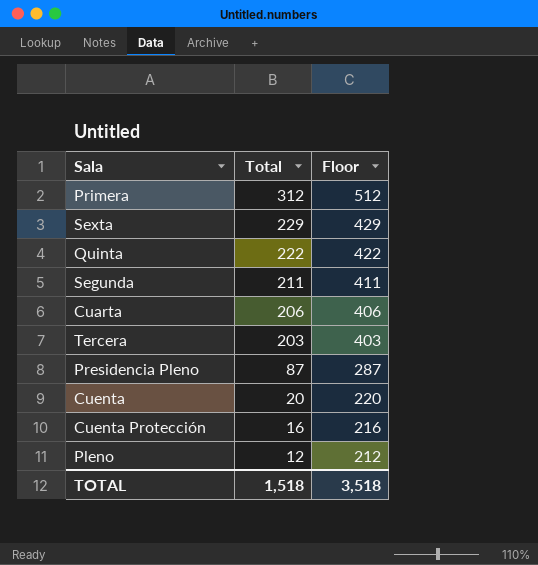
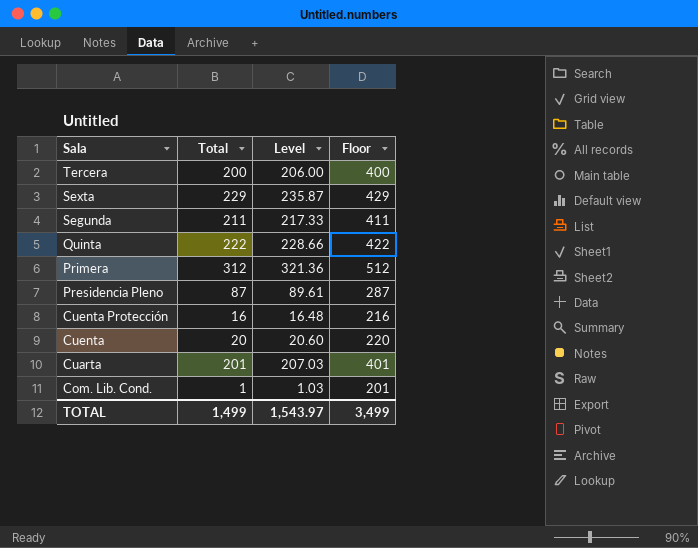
row order: Total descending -> Sala descending
column Level | formula: none -> [Total] * 1.03
row Pleno: 12 | 212 -> none
Tercera | Total: 203 -> 200
Tercera | Floor: 403 -> 400
Cuarta | Total: 206 -> 201
Cuarta | Floor: 406 -> 401
row Com. Lib. Cond.: none -> 1 | 1.03 | 201
TOTAL | Total: 1,518 -> 1,499
TOTAL | Floor: 3,518 -> 3,499

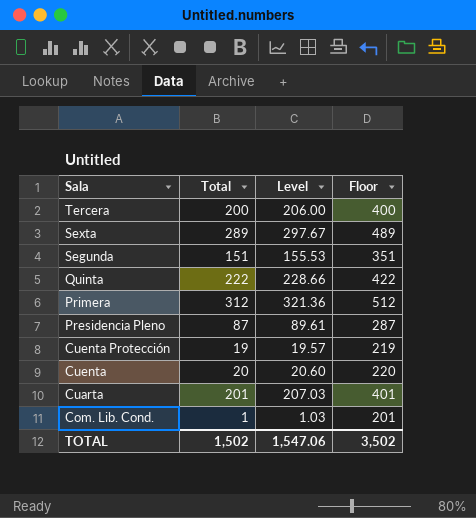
Sexta | Total: 229 -> 289
Sexta | Level: 235.87 -> 297.67
Sexta | Floor: 429 -> 489
Segunda | Total: 211 -> 151
Segunda | Level: 217.33 -> 155.53
Segunda | Floor: 411 -> 351
Cuenta Protección | Total: 16 -> 19
Cuenta Protección | Level: 16.48 -> 19.57
Cuenta Protección | Floor: 216 -> 219
TOTAL | Total: 1,499 -> 1,502
TOTAL | Level: 1,543.97 -> 1,547.06
TOTAL | Floor: 3,499 -> 3,502

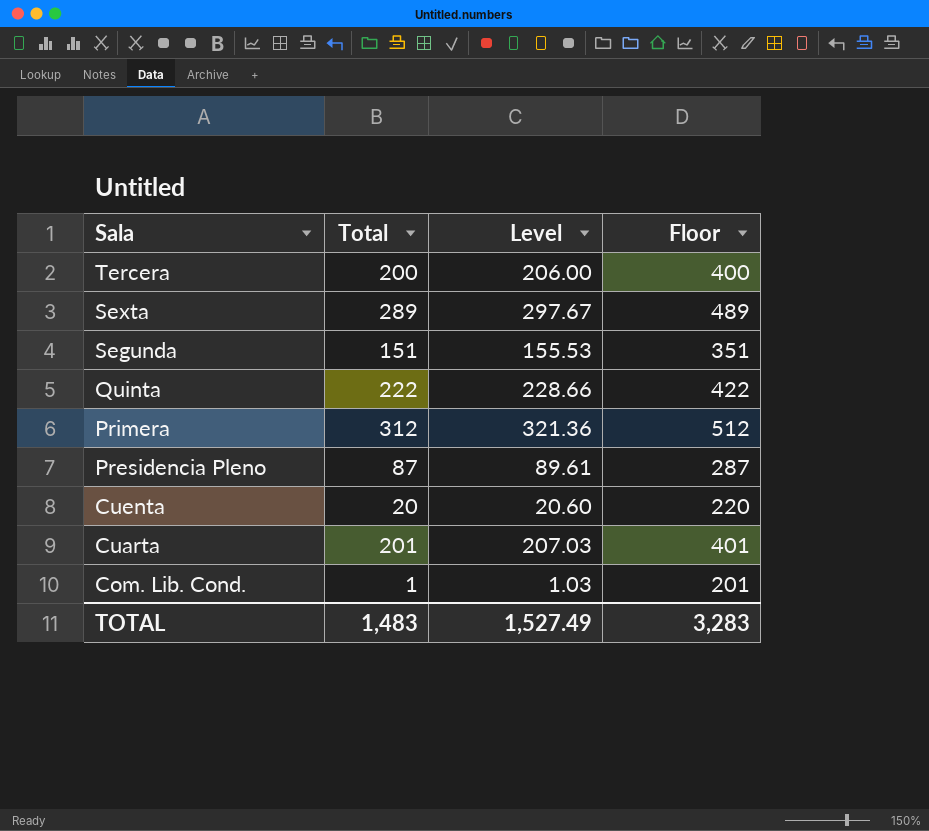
row Cuenta Protección: 19 | 19.57 | 219 -> none
TOTAL | Total: 1,502 -> 1,483
TOTAL | Level: 1,547.06 -> 1,527.49
TOTAL | Floor: 3,502 -> 3,283

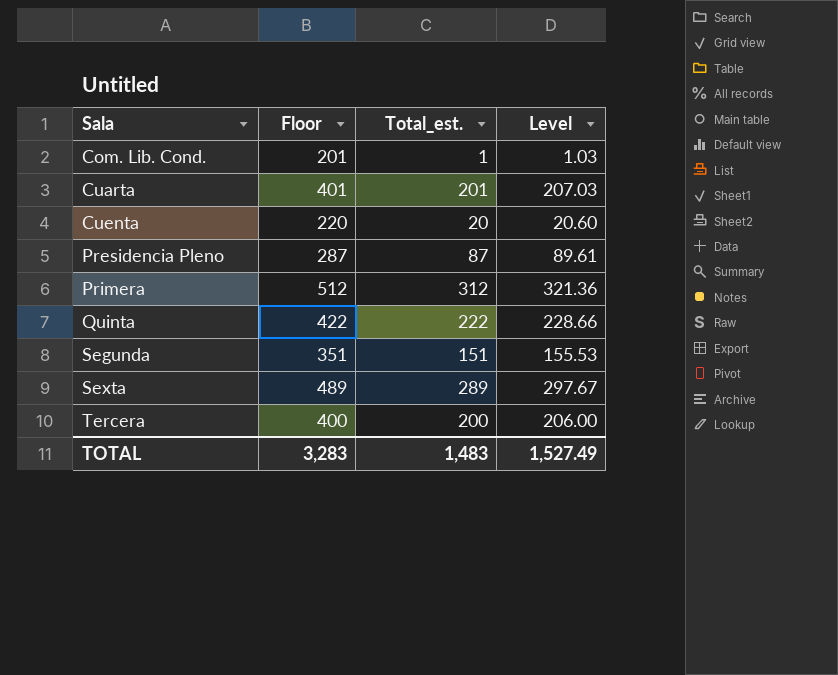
row order: Sala descending -> Sala ascending
column Floor | position: 4 -> 2
column name: Total -> Total_est.

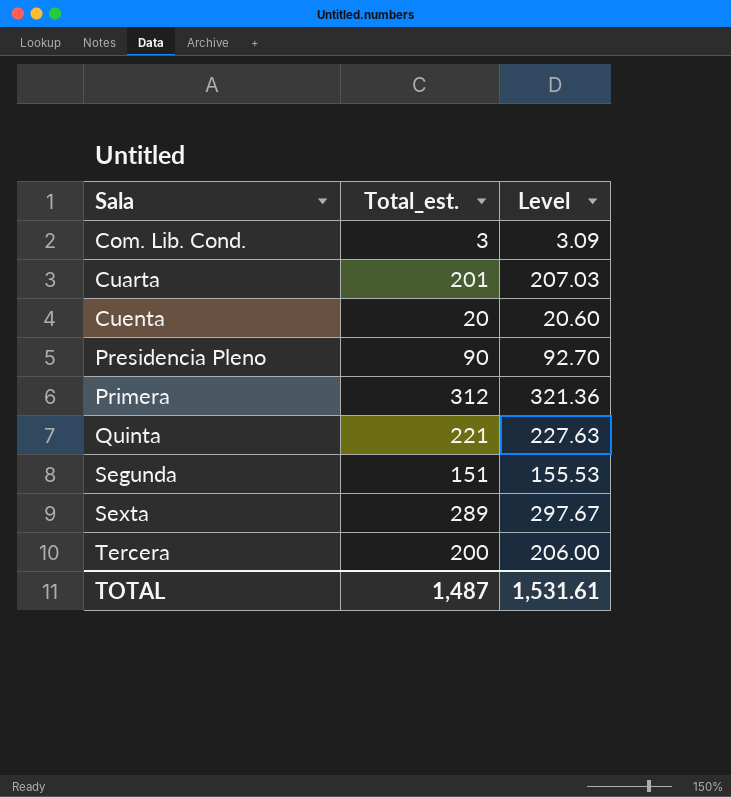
column Floor | formula: [Total_est.] + 200 -> none
Com. Lib. Cond. | Total_est.: 1 -> 3
Com. Lib. Cond. | Level: 1.03 -> 3.09
Presidencia Pleno | Total_est.: 87 -> 90
Presidencia Pleno | Level: 89.61 -> 92.70
Quinta | Total_est.: 222 -> 221
Quinta | Level: 228.66 -> 227.63
TOTAL | Total_est.: 1,483 -> 1,487
TOTAL | Level: 1,527.49 -> 1,531.61

